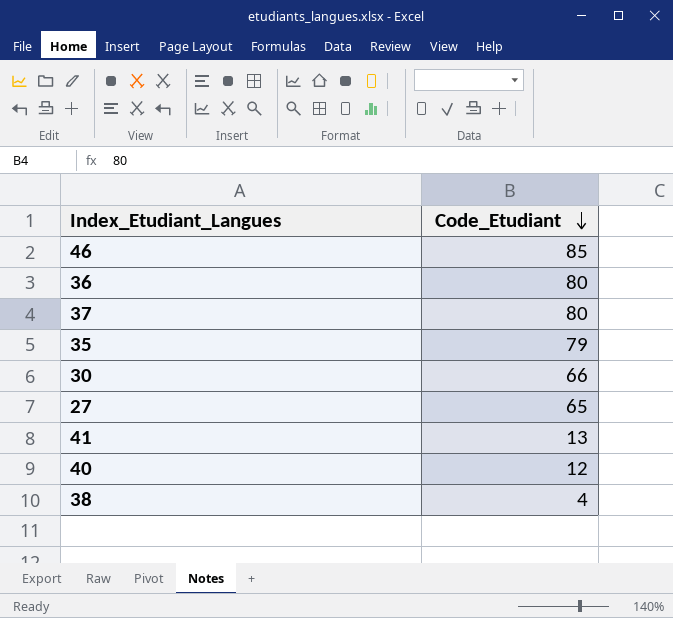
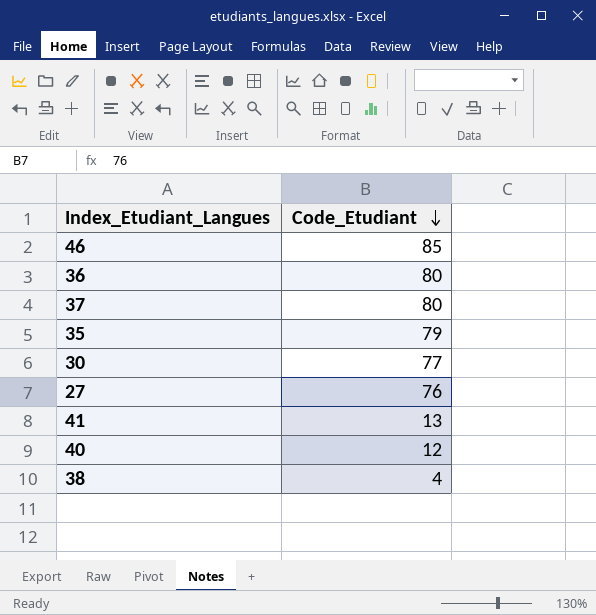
30 | Code_Etudiant: 66 -> 77
27 | Code_Etudiant: 65 -> 76

